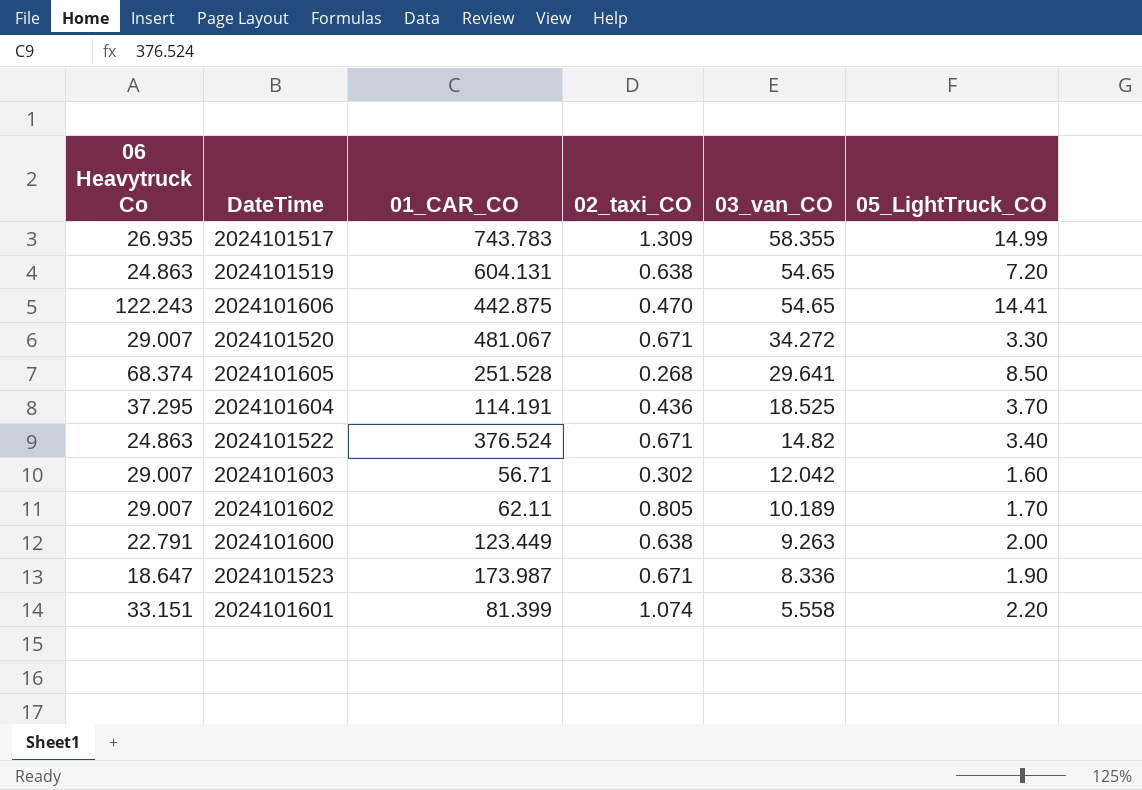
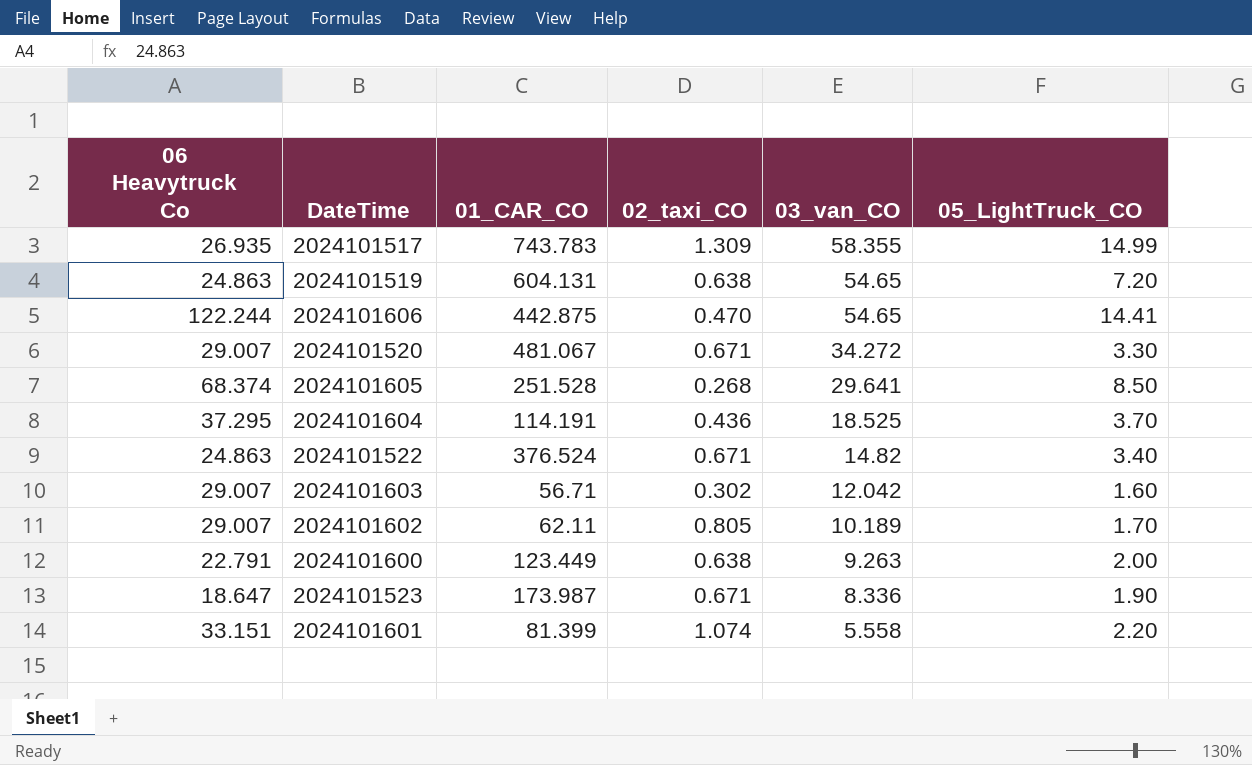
2024101606 | 06 Heavytruck Co: 122.243 -> 122.244

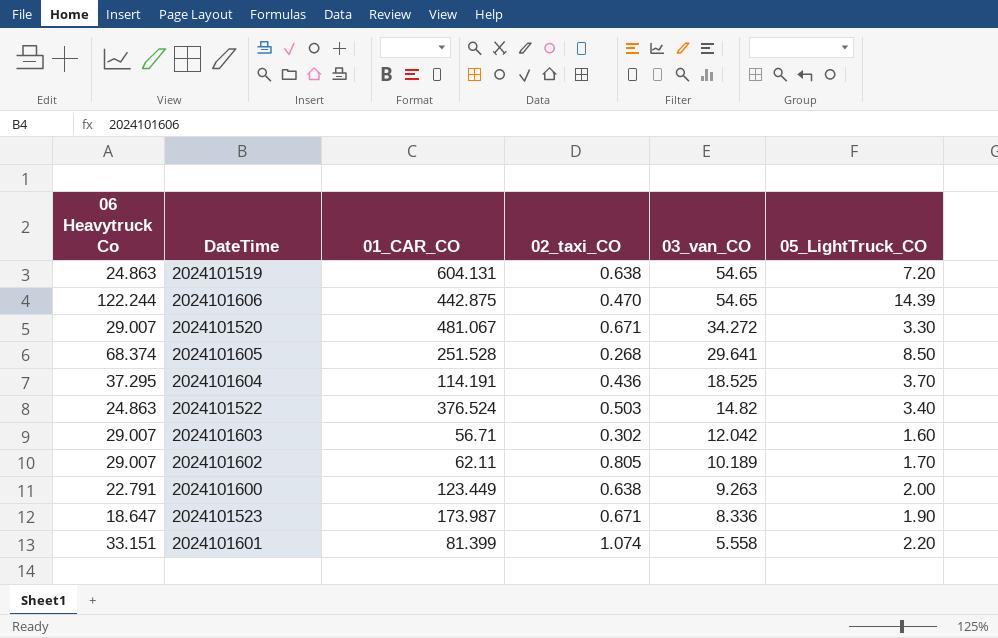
row 2024101517: 26.935 | 743.783 | 1.309 | 58.355 | 14.99 -> none
2024101606 | 05_LightTruck_CO: 14.41 -> 14.39
2024101522 | 02_taxi_CO: 0.671 -> 0.503

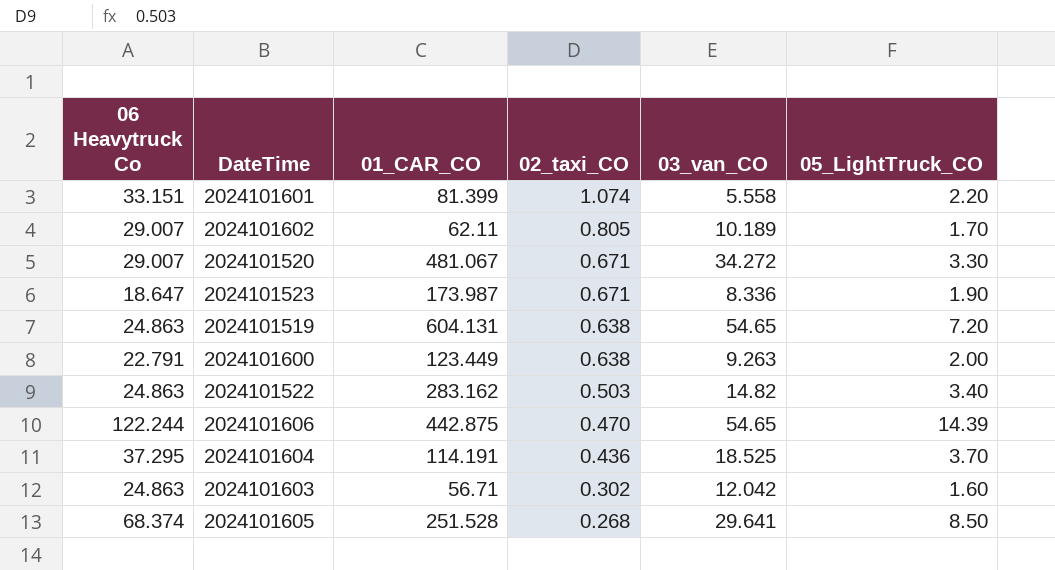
row order: 03_van_CO descending -> 02_taxi_CO descending
2024101522 | 01_CAR_CO: 376.524 -> 283.162
2024101603 | 06 Heavytruck Co: 29.007 -> 24.863

